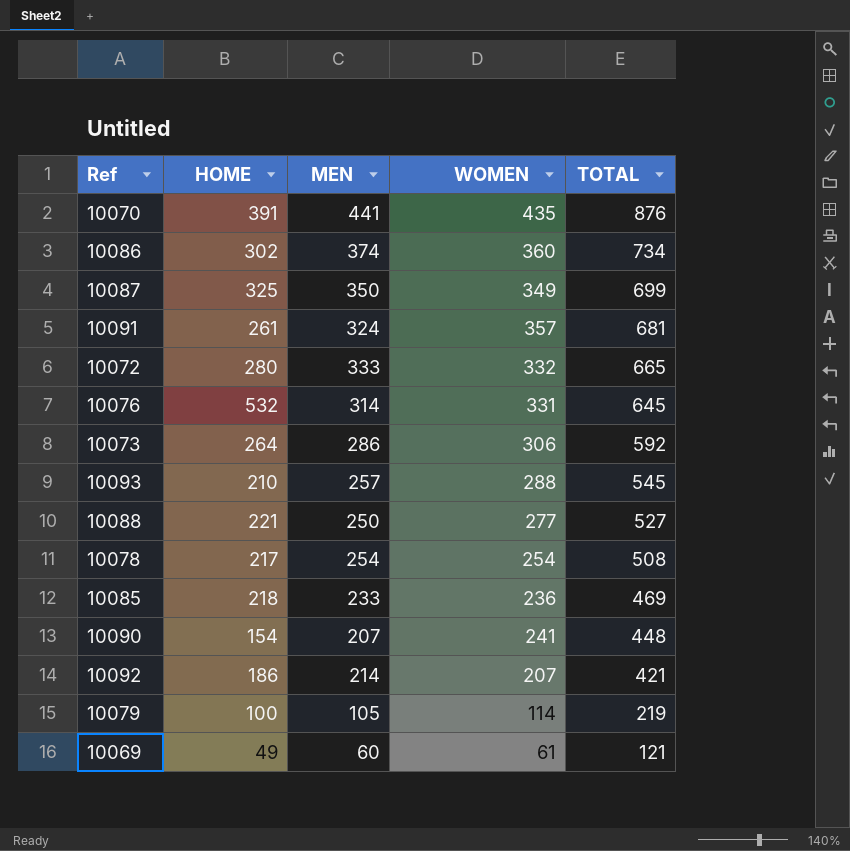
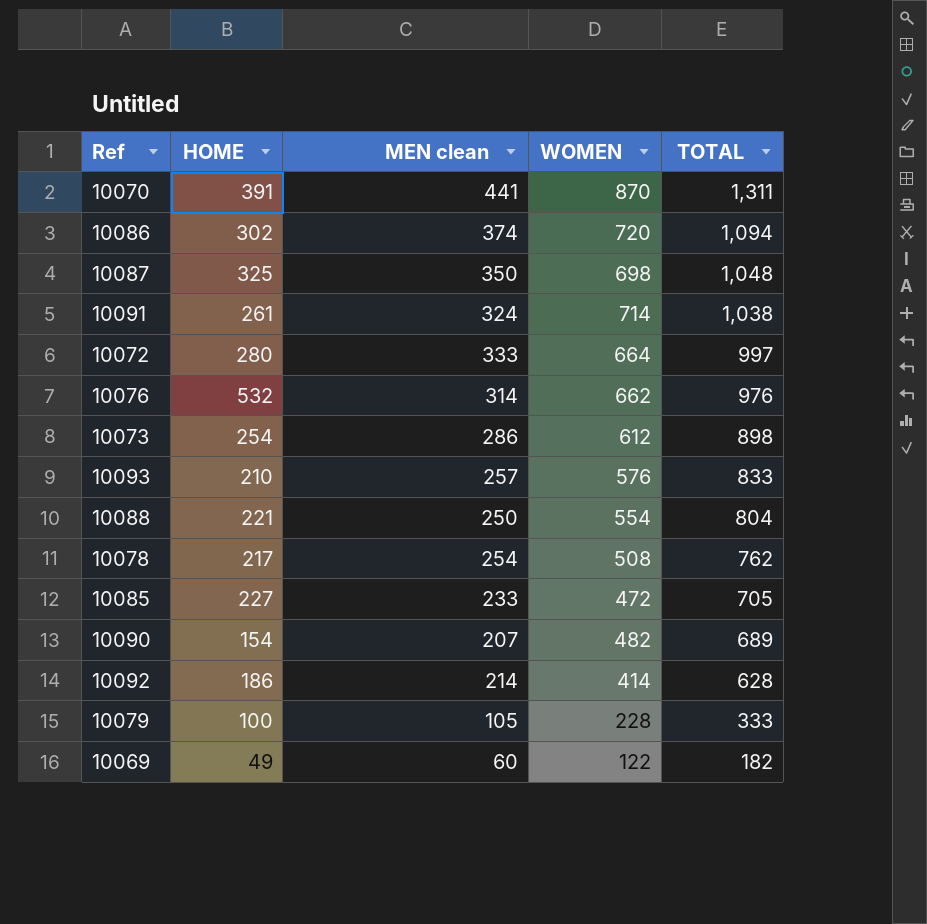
column name: MEN -> MEN clean
10070 | WOMEN: 435 -> 870
10070 | TOTAL: 876 -> 1,311
10086 | WOMEN: 360 -> 720
10086 | TOTAL: 734 -> 1,094
10087 | WOMEN: 349 -> 698
10087 | TOTAL: 699 -> 1,048
10091 | WOMEN: 357 -> 714
10091 | TOTAL: 681 -> 1,038
10072 | WOMEN: 332 -> 664
10072 | TOTAL: 665 -> 997
10076 | WOMEN: 331 -> 662
10076 | TOTAL: 645 -> 976
10073 | HOME: 264 -> 254
10073 | WOMEN: 306 -> 612
10073 | TOTAL: 592 -> 898
10093 | WOMEN: 288 -> 576
10093 | TOTAL: 545 -> 833
10088 | WOMEN: 277 -> 554
10088 | TOTAL: 527 -> 804
10078 | WOMEN: 254 -> 508
10078 | TOTAL: 508 -> 762
10085 | HOME: 218 -> 227
10085 | WOMEN: 236 -> 472
10085 | TOTAL: 469 -> 705
10090 | WOMEN: 241 -> 482
10090 | TOTAL: 448 -> 689
10092 | WOMEN: 207 -> 414
10092 | TOTAL: 421 -> 628
10079 | WOMEN: 114 -> 228
10079 | TOTAL: 219 -> 333
10069 | WOMEN: 61 -> 122
10069 | TOTAL: 121 -> 182

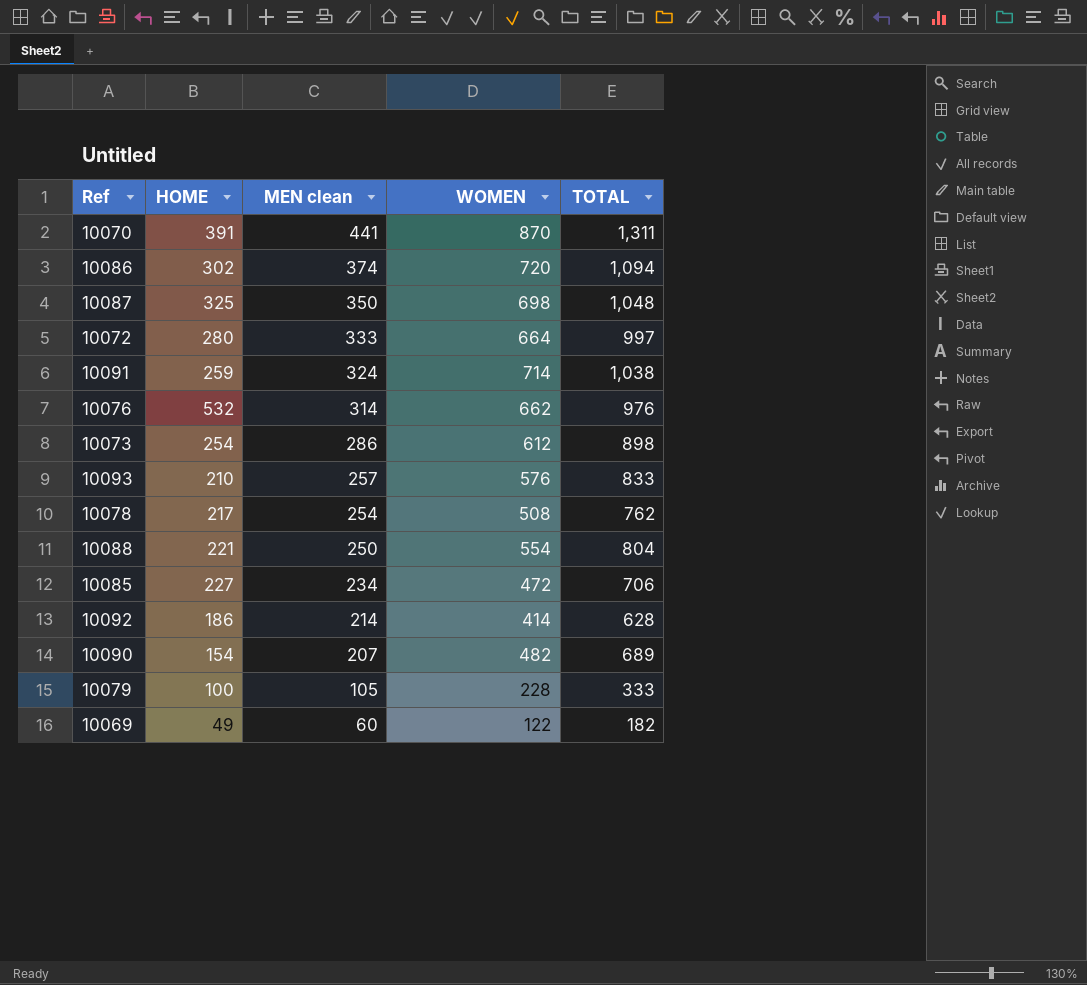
row order: TOTAL descending -> MEN clean descending
10091 | HOME: 261 -> 259
10085 | MEN clean: 233 -> 234
10085 | TOTAL: 705 -> 706

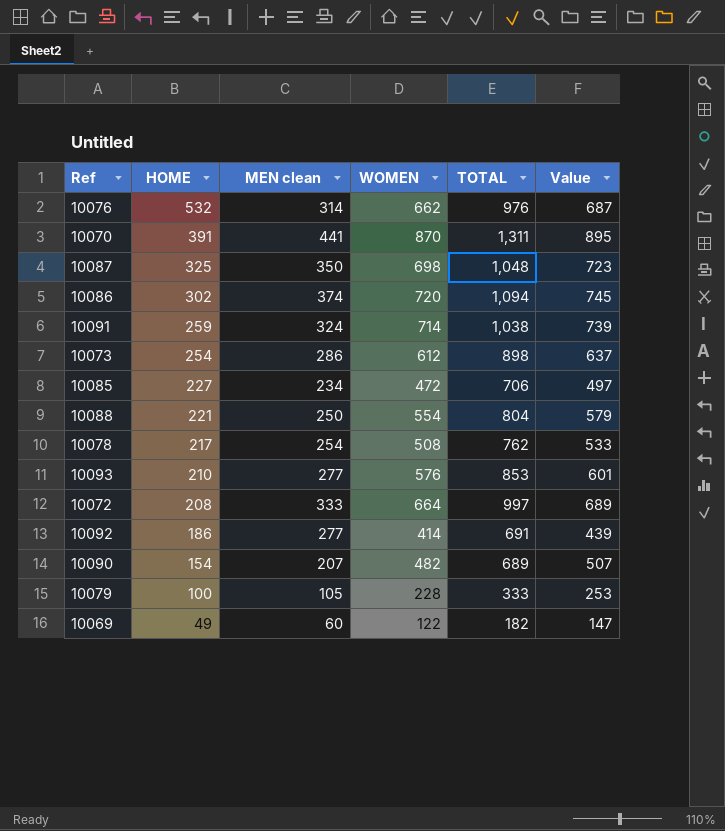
row order: MEN clean descending -> HOME descending
column Value | formula: none -> [WOMEN] + 25
10093 | MEN clean: 257 -> 277
10093 | TOTAL: 833 -> 853
10072 | HOME: 280 -> 208
10092 | MEN clean: 214 -> 277
10092 | TOTAL: 628 -> 691

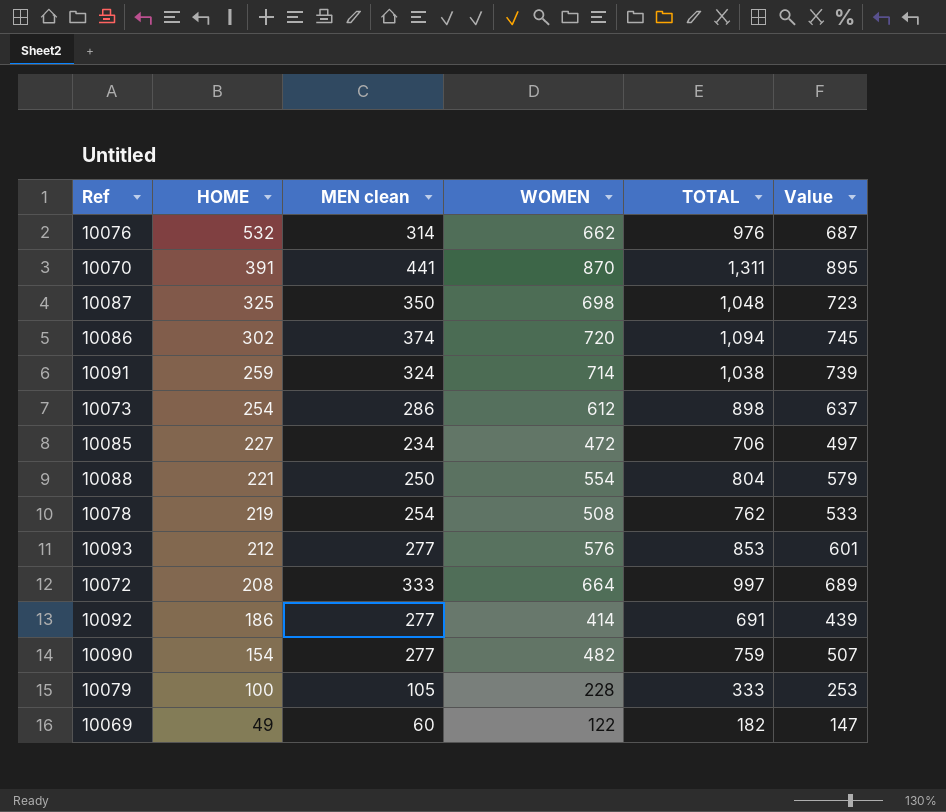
10078 | HOME: 217 -> 219
10093 | HOME: 210 -> 212
10090 | MEN clean: 207 -> 277
10090 | TOTAL: 689 -> 759

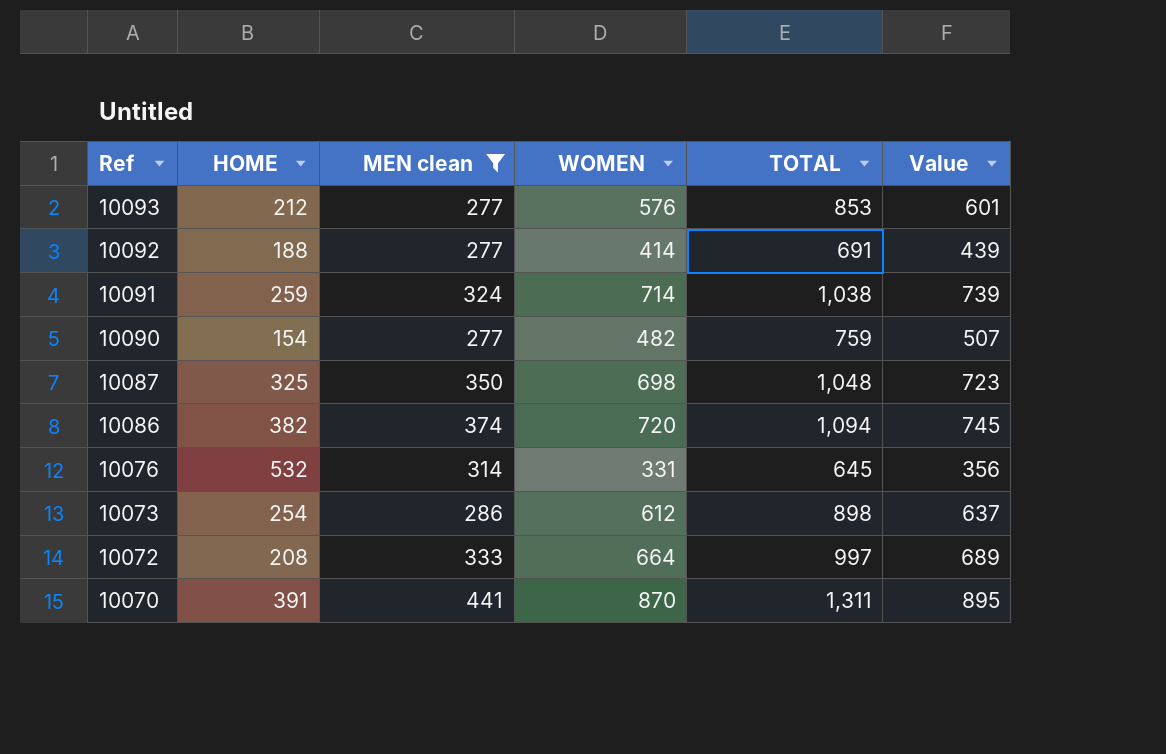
filter: none -> MEN clean >= 277
row order: HOME descending -> Ref descending
10092 | HOME: 186 -> 188
10086 | HOME: 302 -> 382
10076 | WOMEN: 662 -> 331
10076 | TOTAL: 976 -> 645
10076 | Value: 687 -> 356

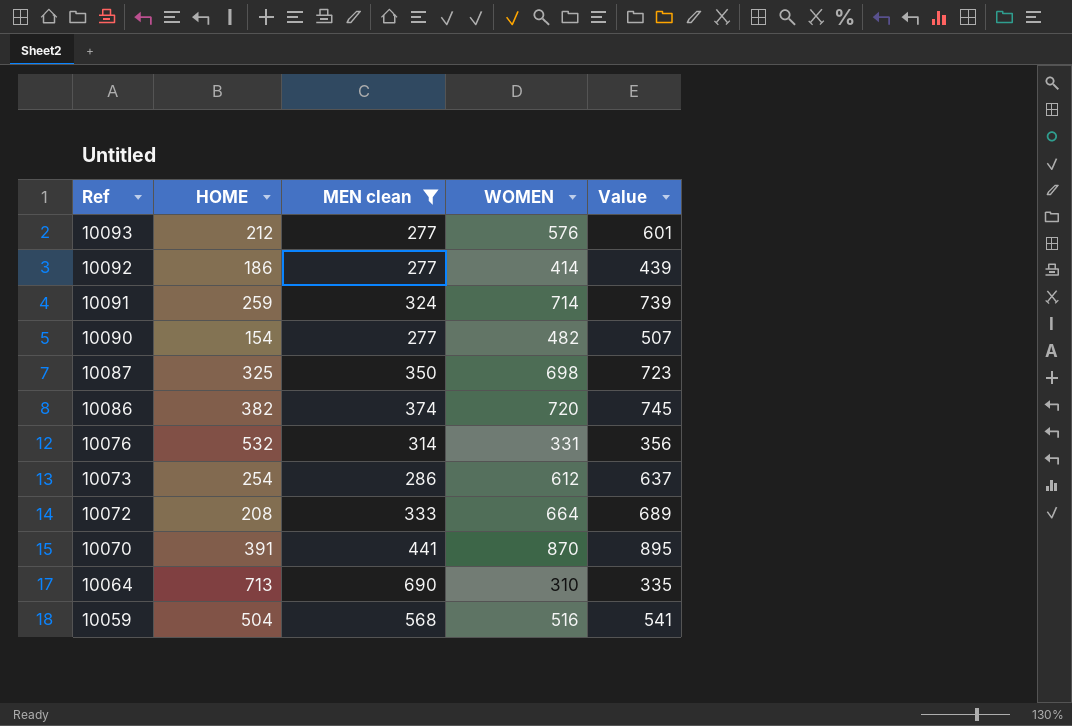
column TOTAL | formula: [MEN clean] + [WOMEN] -> none
10092 | HOME: 188 -> 186
row 10064: none -> 713 | 690 | 310 | 335
row 10059: none -> 504 | 568 | 516 | 541

